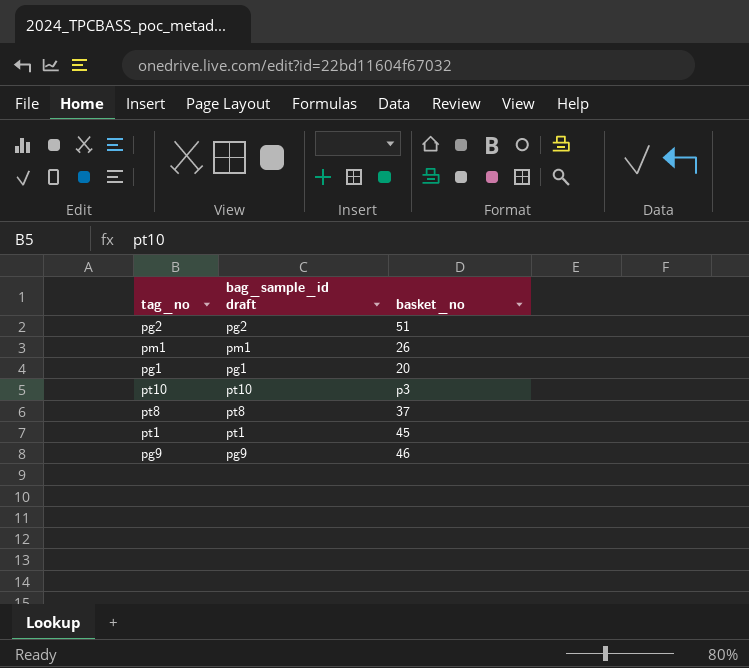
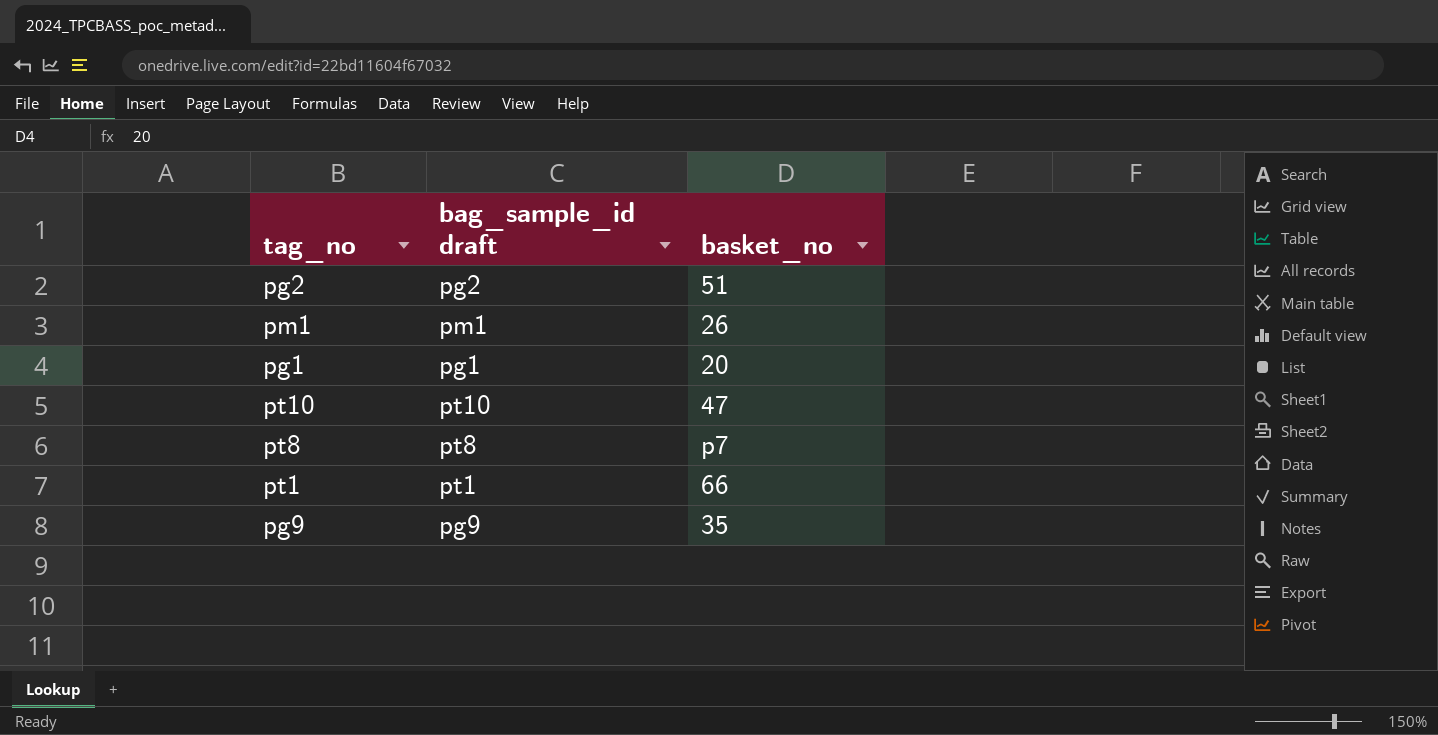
pt10 | basket_no: p3 -> 47
pt8 | basket_no: 37 -> p7
pt1 | basket_no: 45 -> 66
pg9 | basket_no: 46 -> 35

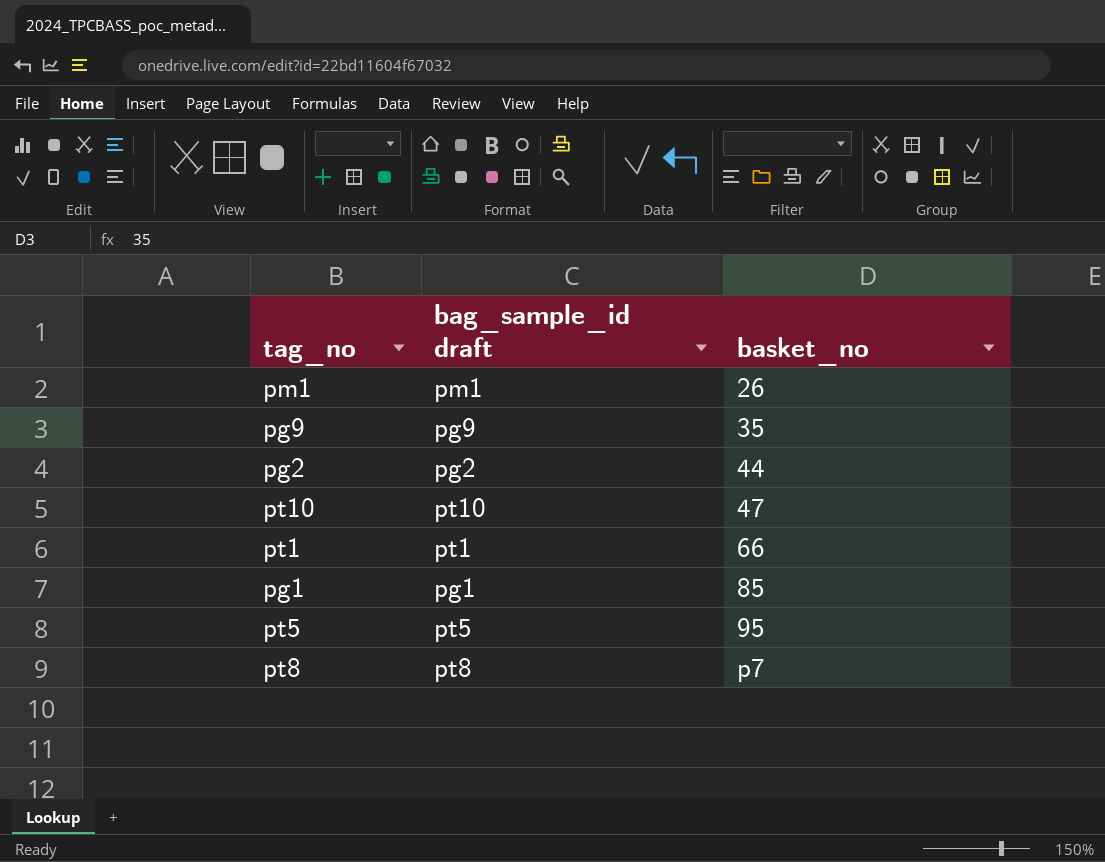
row order: none -> basket_no ascending
pg2 | basket_no: 51 -> 44
pg1 | basket_no: 20 -> 85
row pt5: none -> pt5 | 95

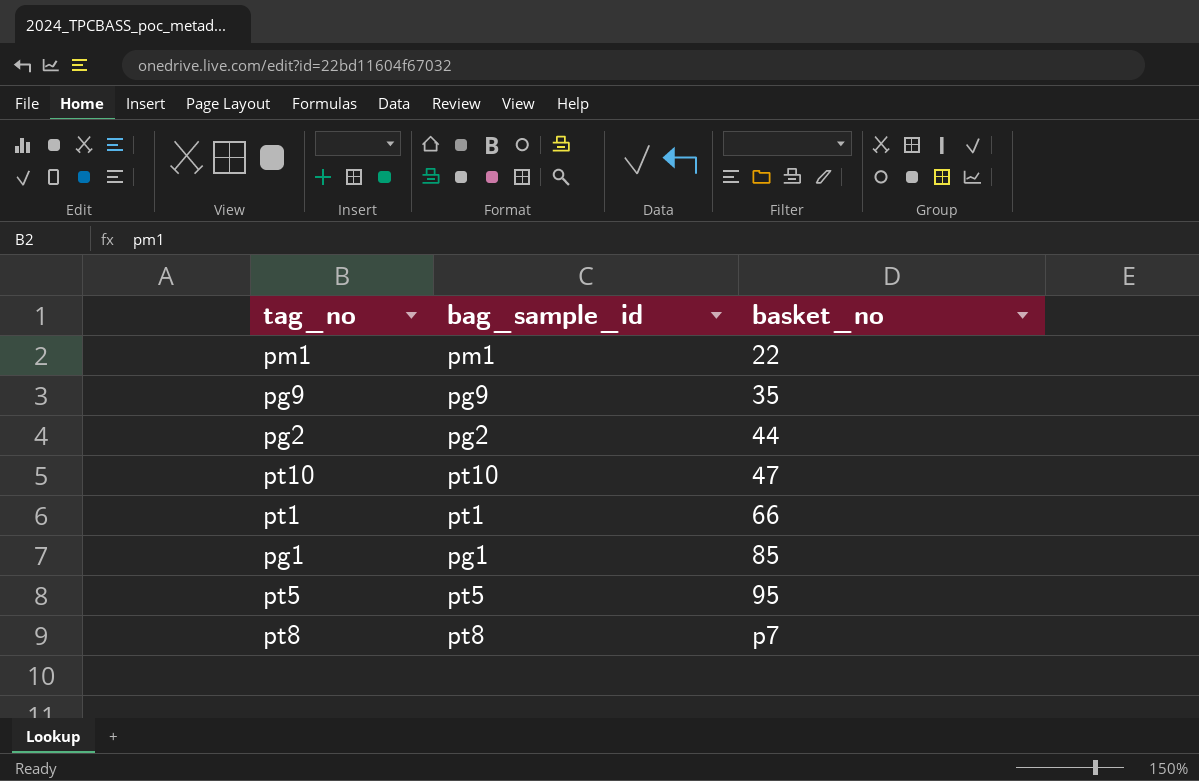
column name: bag_sample_id draft -> bag_sample_id
pm1 | basket_no: 26 -> 22

